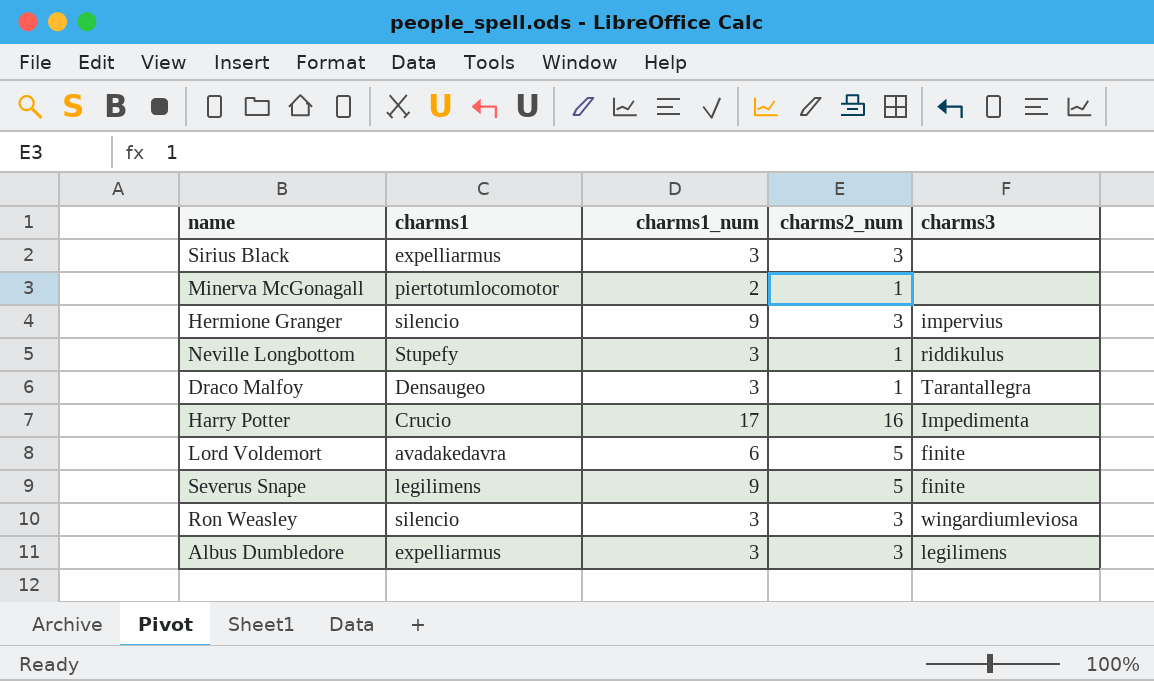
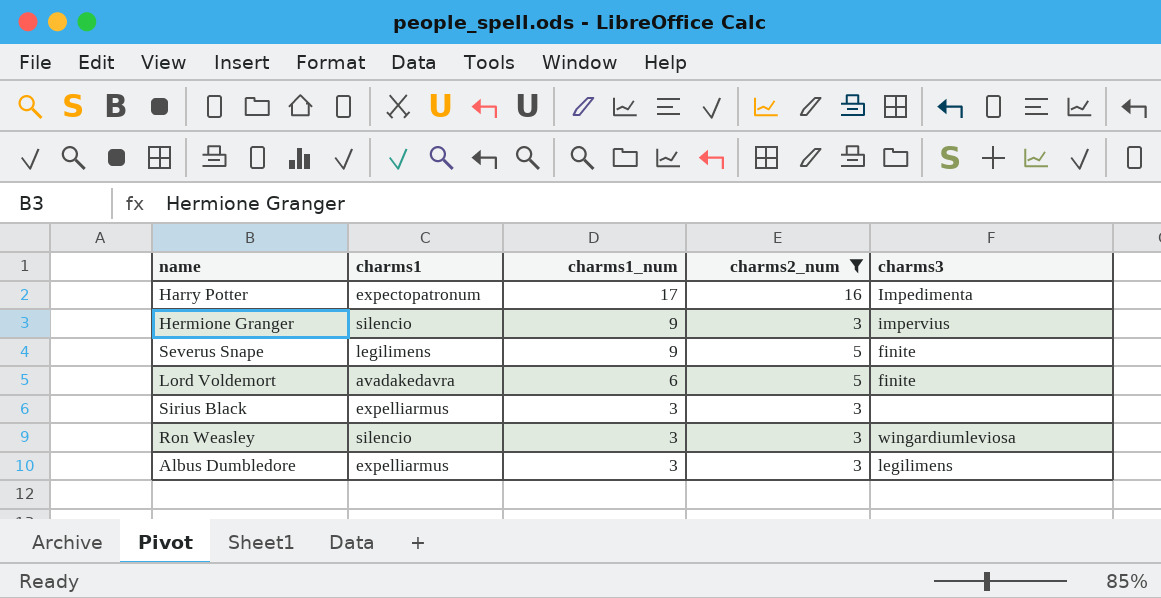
filter: none -> charms2_num != 1
row order: none -> charms1_num descending
Harry Potter | charms1: Crucio -> expectopatronum

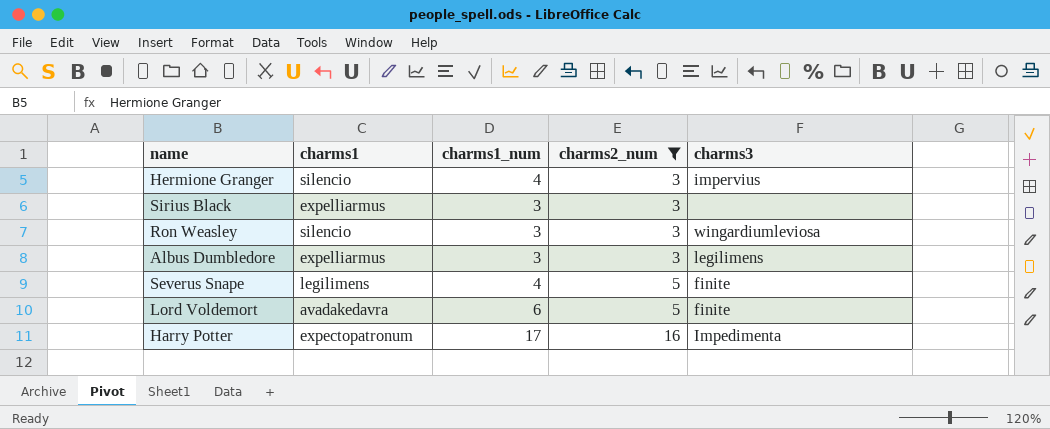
row order: charms1_num descending -> charms2_num ascending
Hermione Granger | charms1_num: 9 -> 4
Severus Snape | charms1_num: 9 -> 4

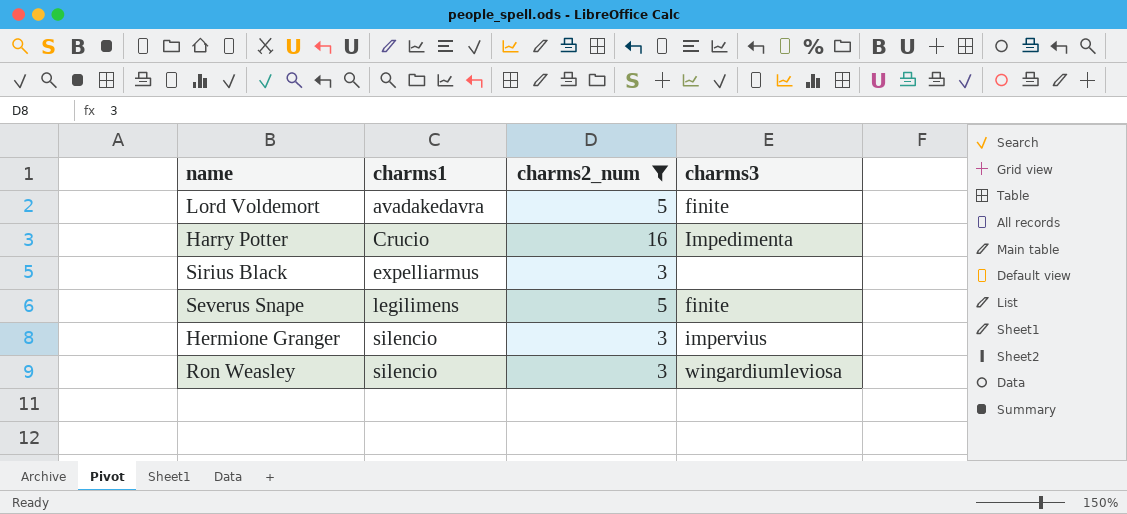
row order: charms2_num ascending -> charms1 ascending
column charms1_num | position: 3 -> none
row Albus Dumbledore: expelliarmus | 3 | 3 | legilimens -> none
Harry Potter | charms1: expectopatronum -> Crucio

